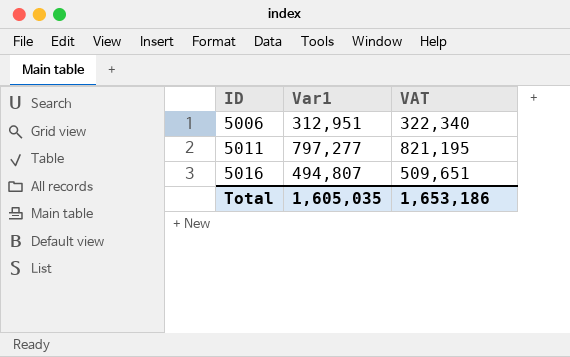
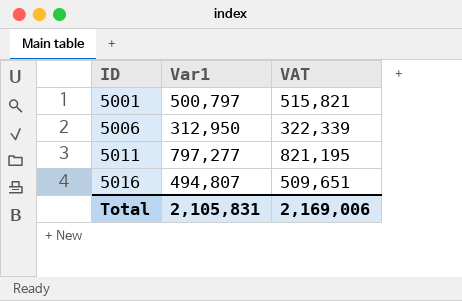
row 5001: none -> 500,797 | 515,821
5006 | Var1: 312,951 -> 312,950
5006 | VAT: 322,340 -> 322,339
Total | Var1: 1,605,035 -> 2,105,831
Total | VAT: 1,653,186 -> 2,169,006

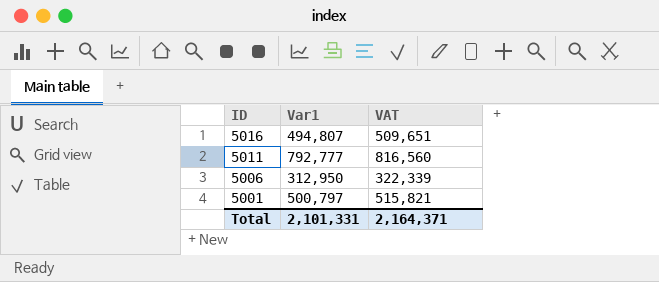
row order: ID ascending -> ID descending
5011 | Var1: 797,277 -> 792,777
5011 | VAT: 821,195 -> 816,560
Total | Var1: 2,105,831 -> 2,101,331
Total | VAT: 2,169,006 -> 2,164,371

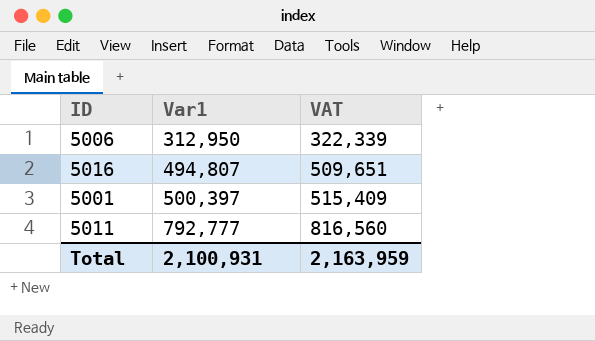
row order: ID descending -> Var1 ascending
5001 | Var1: 500,797 -> 500,397
5001 | VAT: 515,821 -> 515,409
Total | Var1: 2,101,331 -> 2,100,931
Total | VAT: 2,164,371 -> 2,163,959

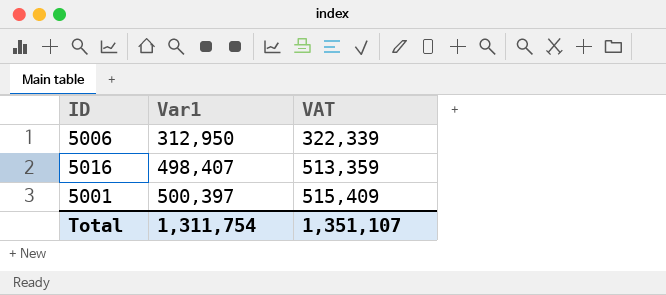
row 5011: 792,777 | 816,560 -> none
5016 | Var1: 494,807 -> 498,407
5016 | VAT: 509,651 -> 513,359
Total | Var1: 2,100,931 -> 1,311,754
Total | VAT: 2,163,959 -> 1,351,107

